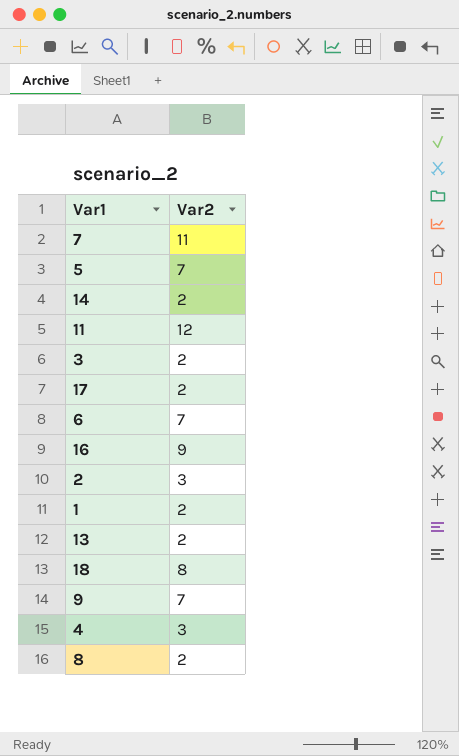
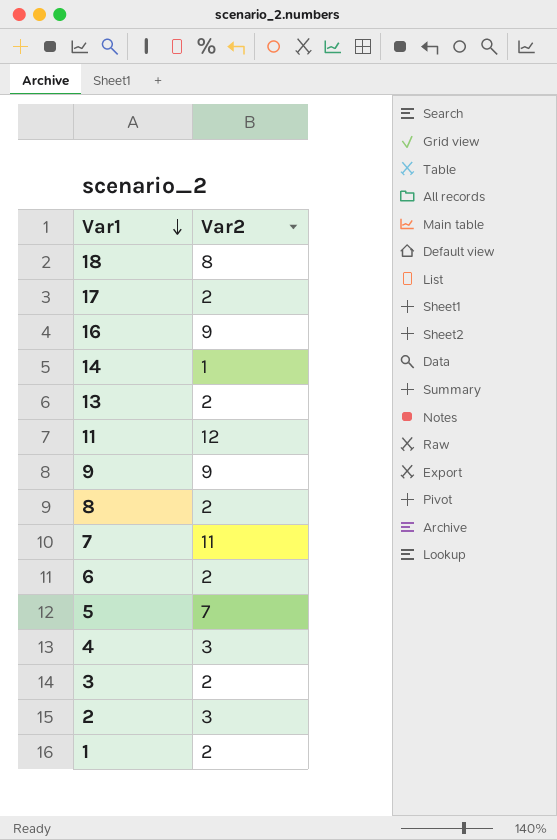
row order: none -> Var1 descending
14 | Var2: 2 -> 1
9 | Var2: 7 -> 9
6 | Var2: 7 -> 2

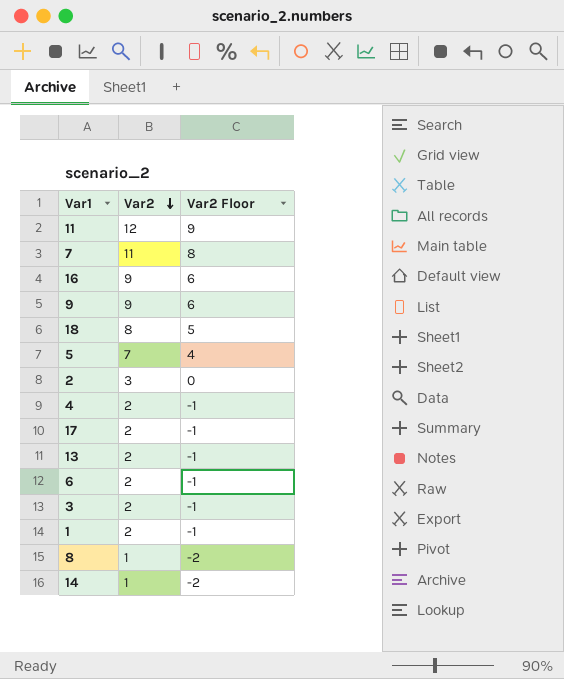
row order: Var1 descending -> Var2 descending
column Var2 Floor | formula: none -> [Var2] - 3
4 | Var2: 3 -> 2
8 | Var2: 2 -> 1

